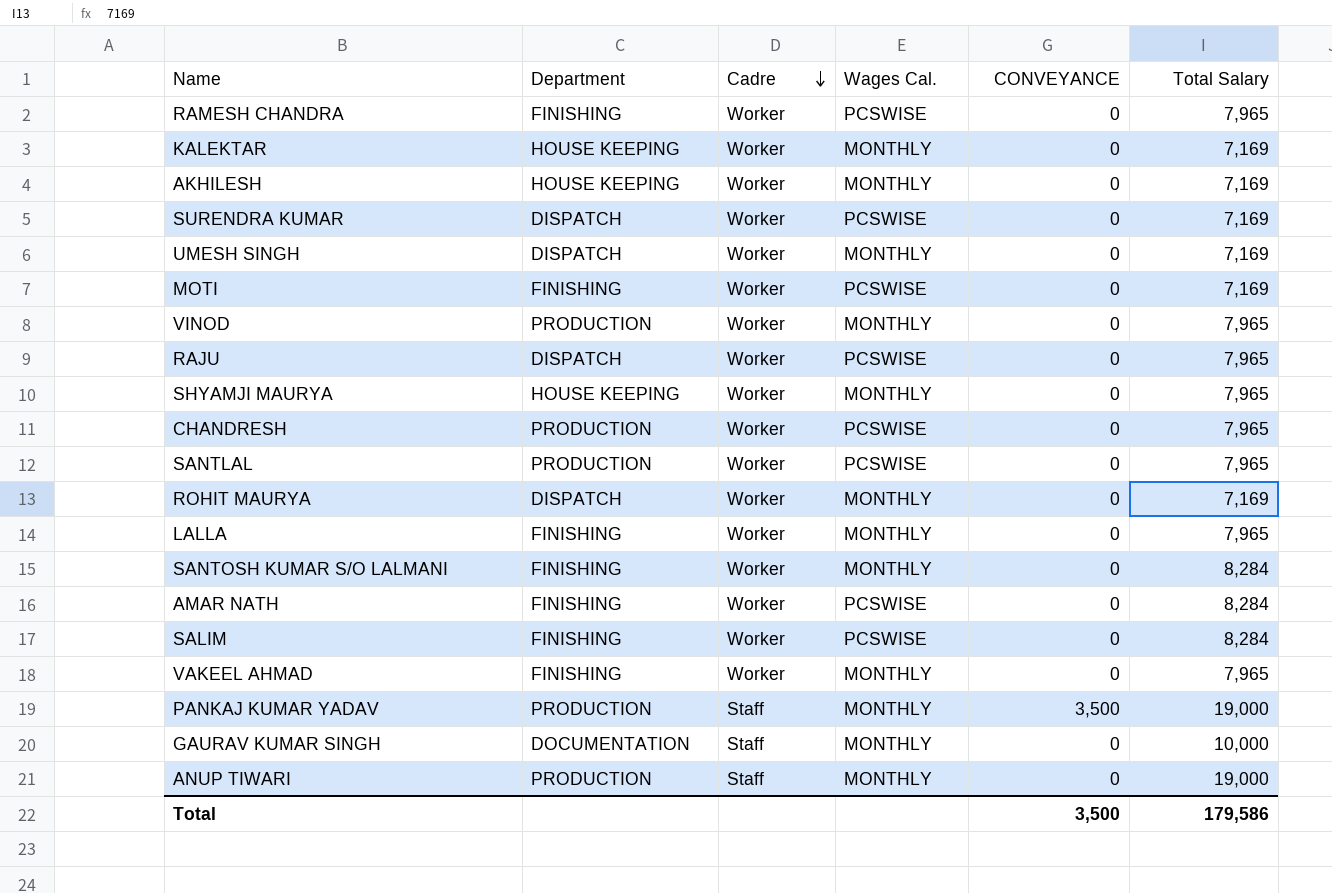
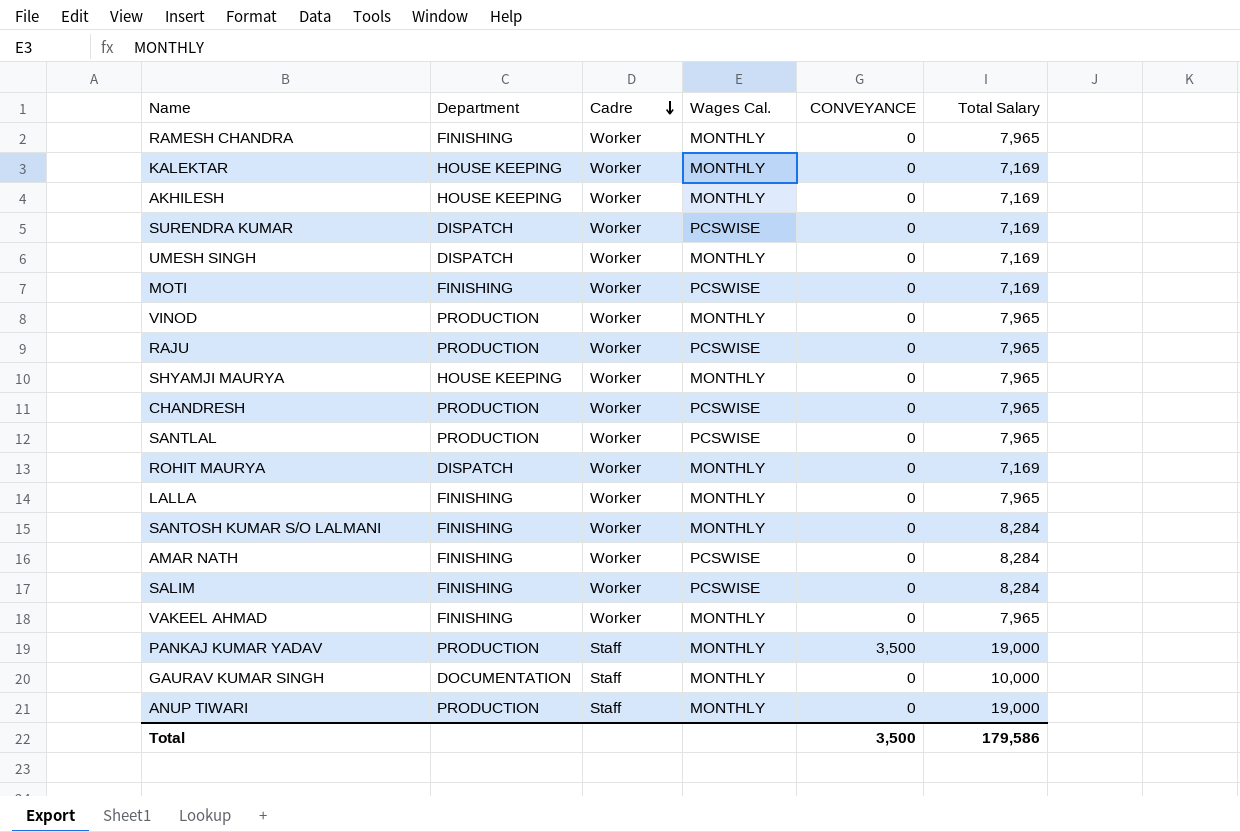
RAMESH CHANDRA | Wages Cal.: PCSWISE -> MONTHLY
RAJU | Department: DISPATCH -> PRODUCTION

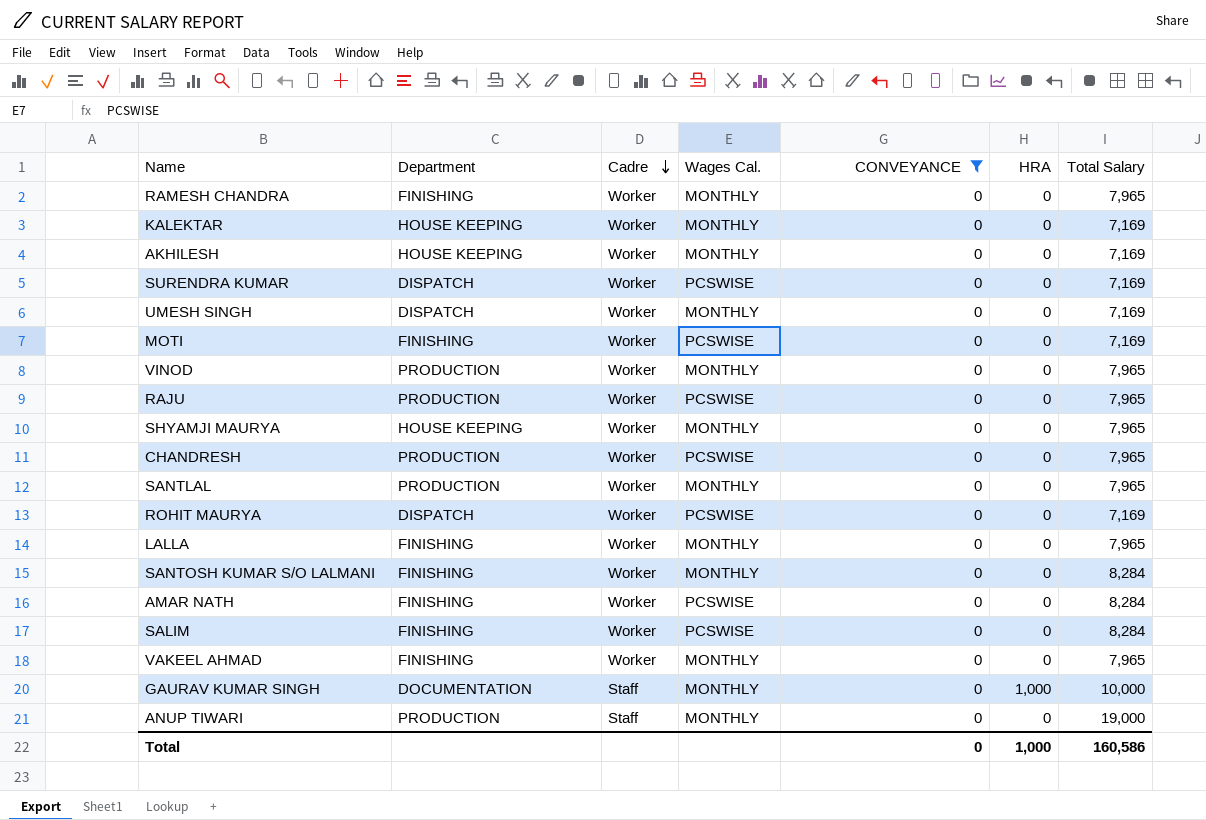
filter: none -> CONVEYANCE = 0
column HRA | position: none -> 6
SANTLAL | Wages Cal.: PCSWISE -> MONTHLY
ROHIT MAURYA | Wages Cal.: MONTHLY -> PCSWISE
Total | CONVEYANCE: 3,500 -> 0
Total | Total Salary: 179,586 -> 160,586

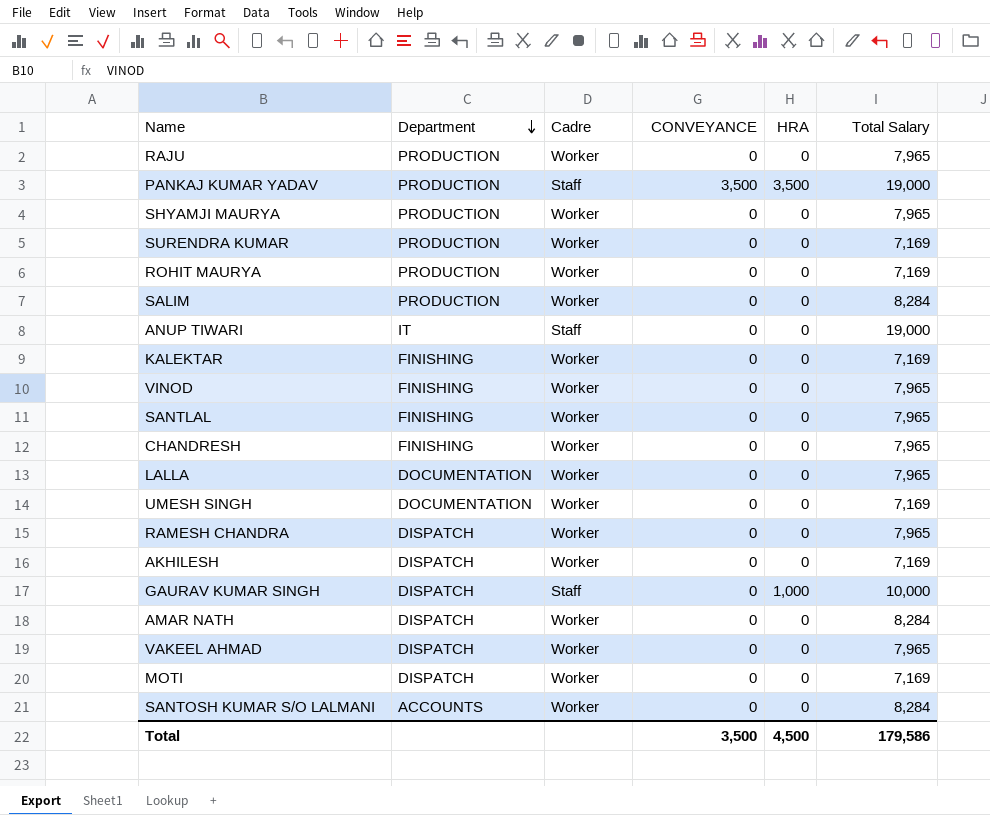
filter: CONVEYANCE = 0 -> none
row order: Cadre descending -> Department descending
column Wages Cal. | position: 4 -> none
SHYAMJI MAURYA | Department: HOUSE KEEPING -> PRODUCTION
SURENDRA KUMAR | Department: DISPATCH -> PRODUCTION
ROHIT MAURYA | Department: DISPATCH -> PRODUCTION
SALIM | Department: FINISHING -> PRODUCTION
ANUP TIWARI | Department: PRODUCTION -> IT
KALEKTAR | Department: HOUSE KEEPING -> FINISHING
VINOD | Department: PRODUCTION -> FINISHING
SANTLAL | Department: PRODUCTION -> FINISHING
CHANDRESH | Department: PRODUCTION -> FINISHING
LALLA | Department: FINISHING -> DOCUMENTATION
UMESH SINGH | Department: DISPATCH -> DOCUMENTATION
RAMESH CHANDRA | Department: FINISHING -> DISPATCH
AKHILESH | Department: HOUSE KEEPING -> DISPATCH
GAURAV KUMAR SINGH | Department: DOCUMENTATION -> DISPATCH
AMAR NATH | Department: FINISHING -> DISPATCH
VAKEEL AHMAD | Department: FINISHING -> DISPATCH
MOTI | Department: FINISHING -> DISPATCH
SANTOSH KUMAR S/O LALMANI | Department: FINISHING -> ACCOUNTS
Total | CONVEYANCE: 0 -> 3,500
Total | HRA: 1,000 -> 4,500
Total | Total Salary: 160,586 -> 179,586

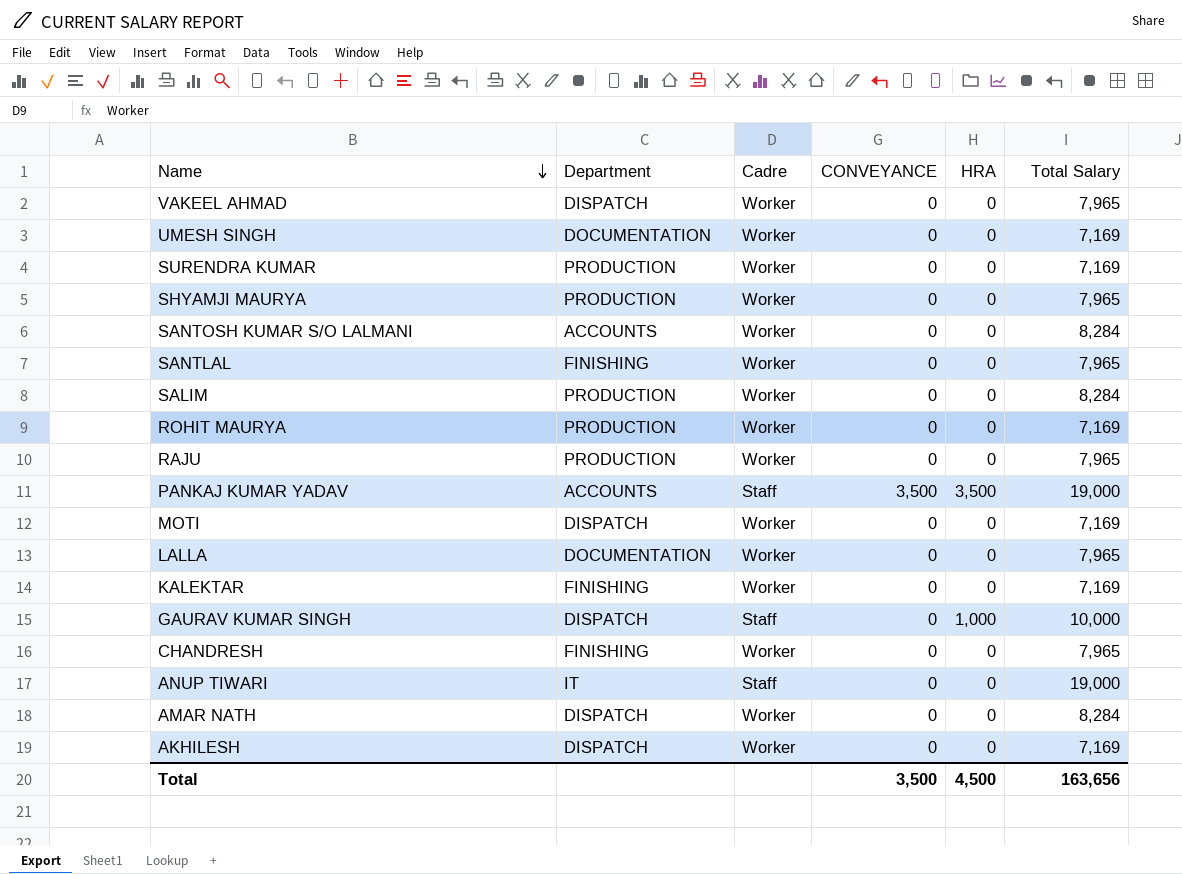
row order: Department descending -> Name descending
row VINOD: FINISHING | Worker | 0 | 0 | 7,965 -> none
row RAMESH CHANDRA: DISPATCH | Worker | 0 | 0 | 7,965 -> none
PANKAJ KUMAR YADAV | Department: PRODUCTION -> ACCOUNTS
Total | Total Salary: 179,586 -> 163,656

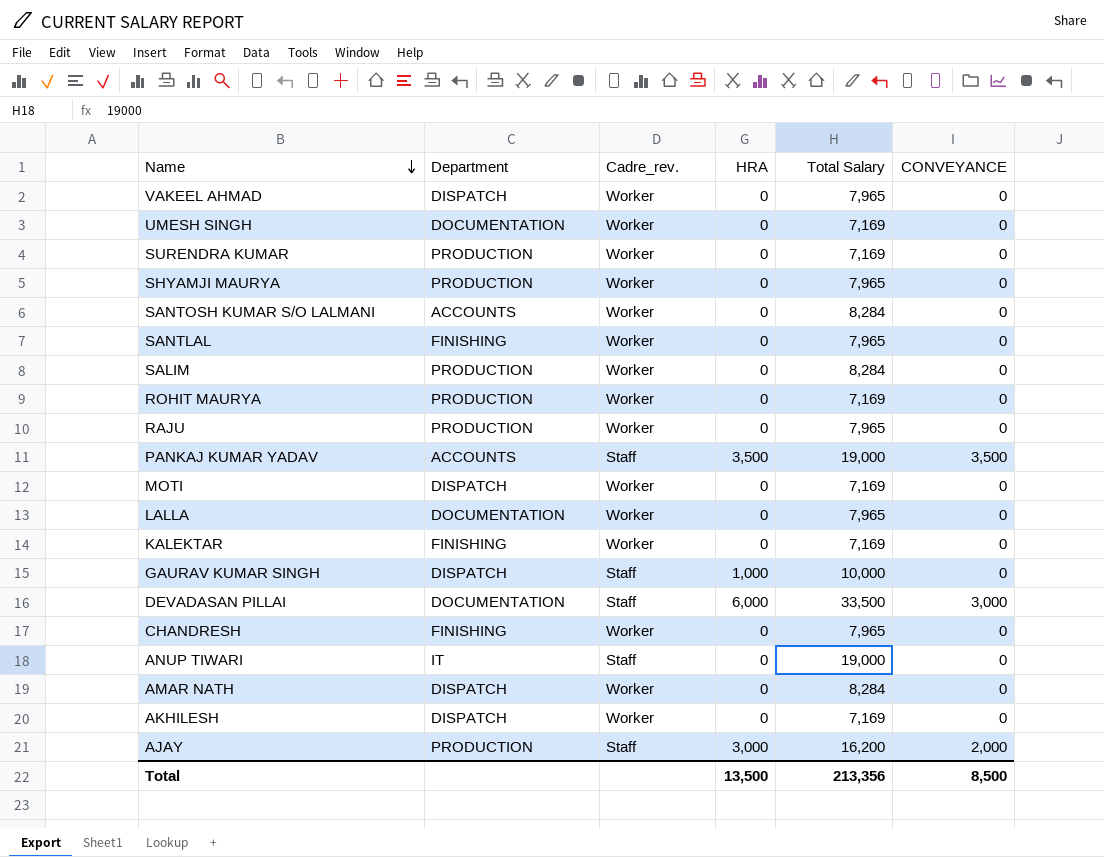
column name: Cadre -> Cadre_rev.
column CONVEYANCE | position: 4 -> 6
row DEVADASAN PILLAI: none -> DOCUMENTATION | Staff | 6,000 | 33,500 | 3,000
row AJAY: none -> PRODUCTION | Staff | 3,000 | 16,200 | 2,000
Total | HRA: 4,500 -> 13,500
Total | Total Salary: 163,656 -> 213,356
Total | CONVEYANCE: 3,500 -> 8,500

